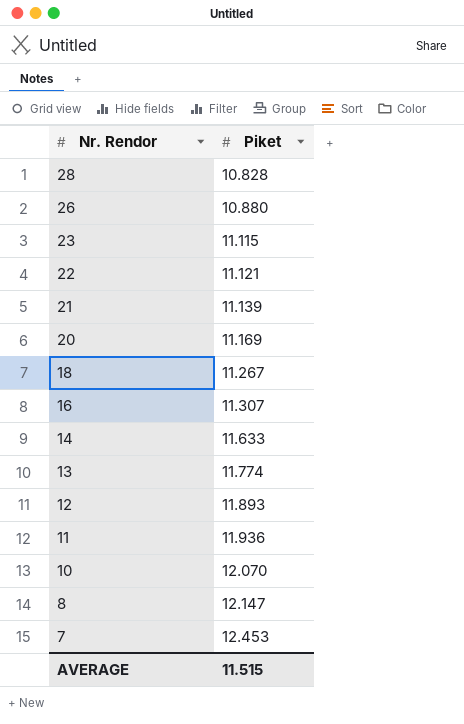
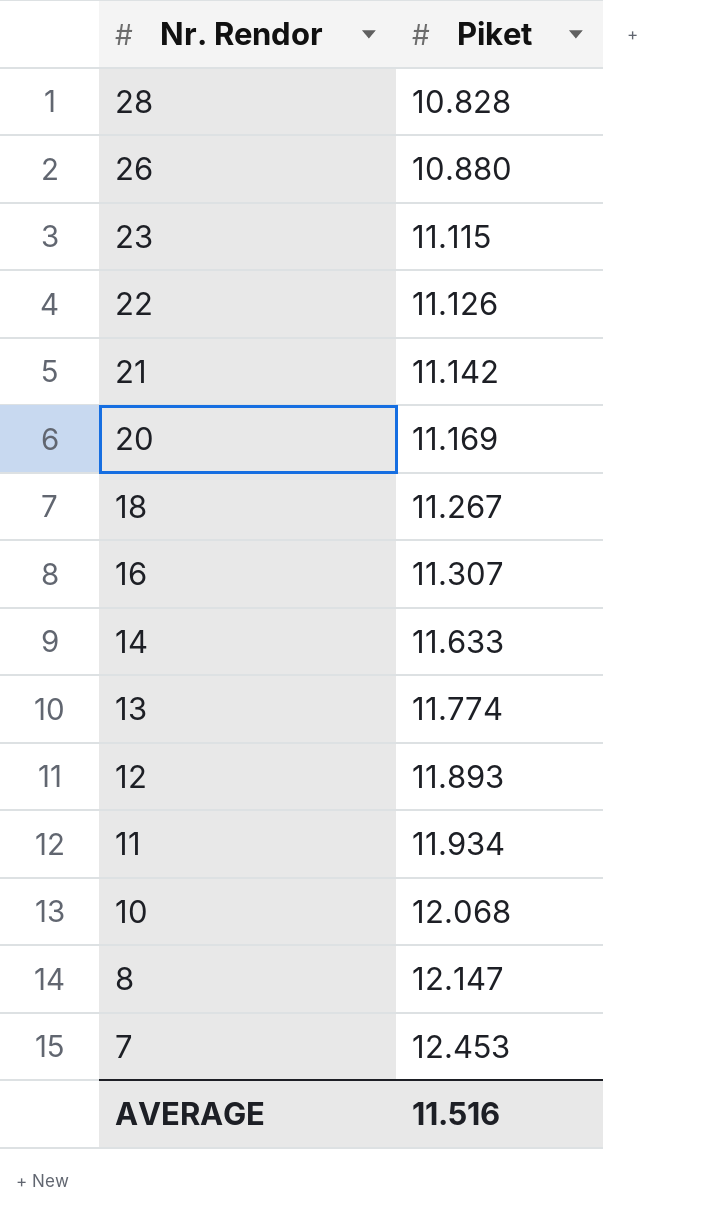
22 | Piket: 11.121 -> 11.126
21 | Piket: 11.139 -> 11.142
11 | Piket: 11.936 -> 11.934
10 | Piket: 12.070 -> 12.068
AVERAGE | Piket: 11.515 -> 11.516

